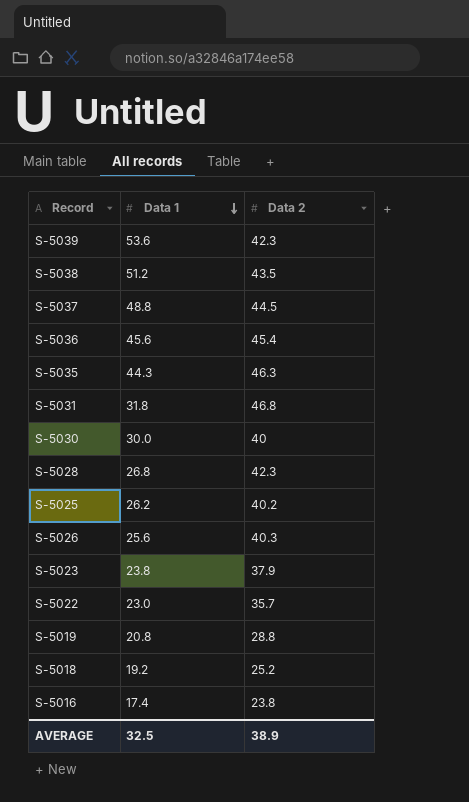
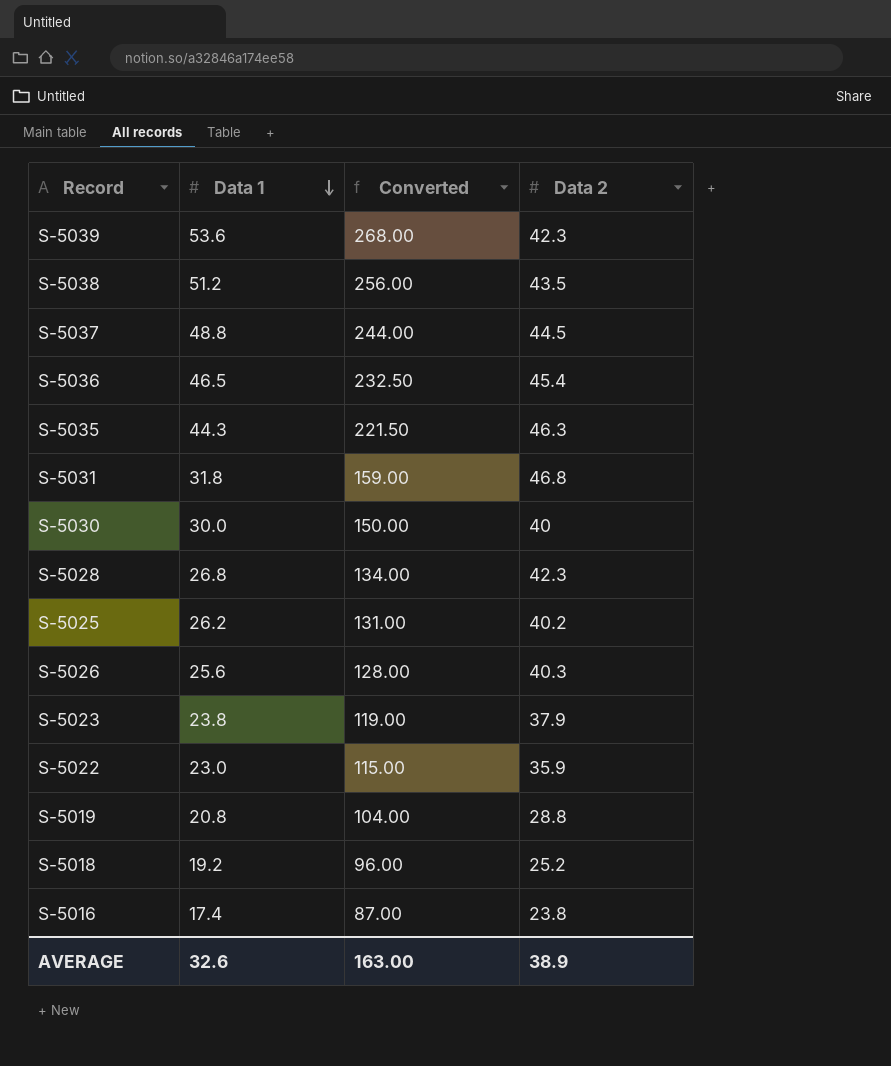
column Converted | formula: none -> [Data 1] * 5
S-5036 | Data 1: 45.6 -> 46.5
S-5022 | Data 2: 35.7 -> 35.9
AVERAGE | Data 1: 32.5 -> 32.6

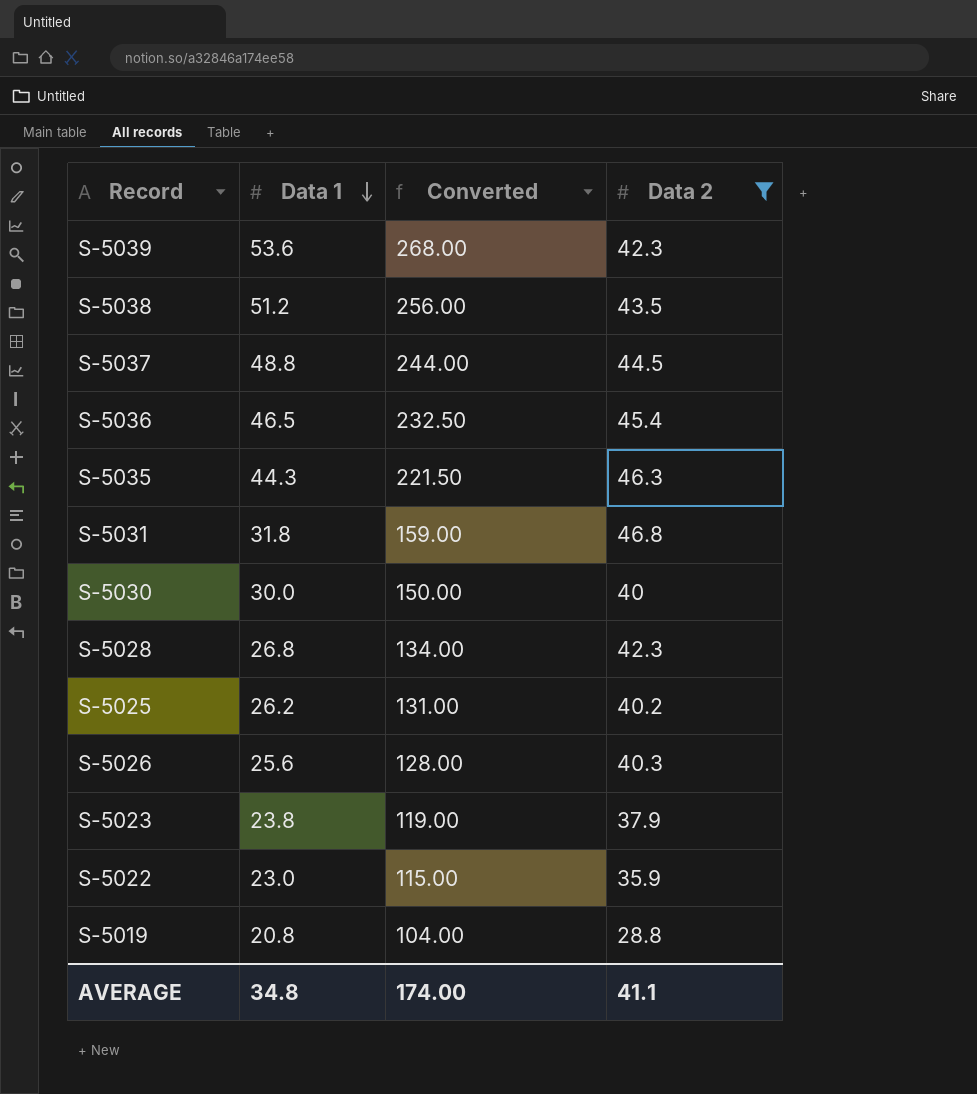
filter: none -> Data 2 >= 28.8
AVERAGE | Data 1: 32.6 -> 34.8
AVERAGE | Converted: 163.00 -> 174.00
AVERAGE | Data 2: 38.9 -> 41.1

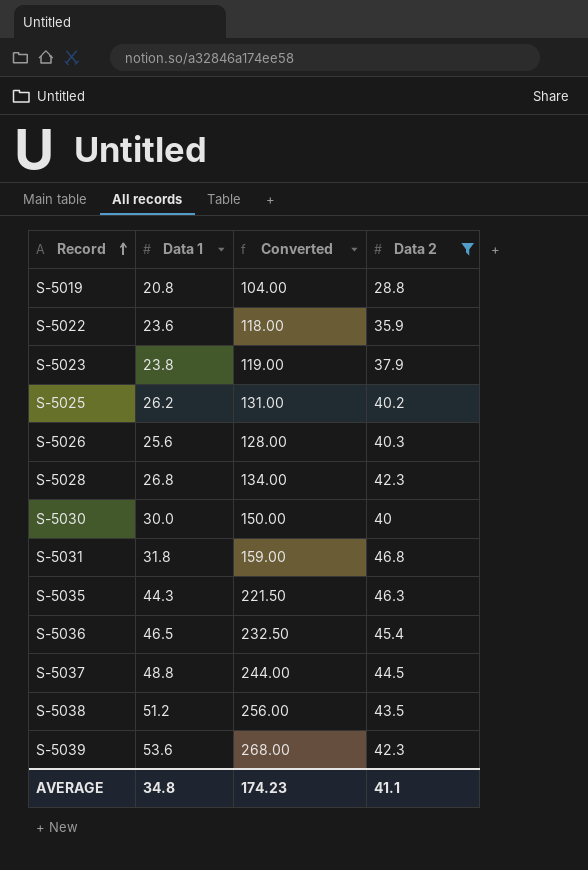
row order: Data 1 descending -> Record ascending
S-5022 | Data 1: 23.0 -> 23.6
S-5022 | Converted: 115.00 -> 118.00
AVERAGE | Converted: 174.00 -> 174.23

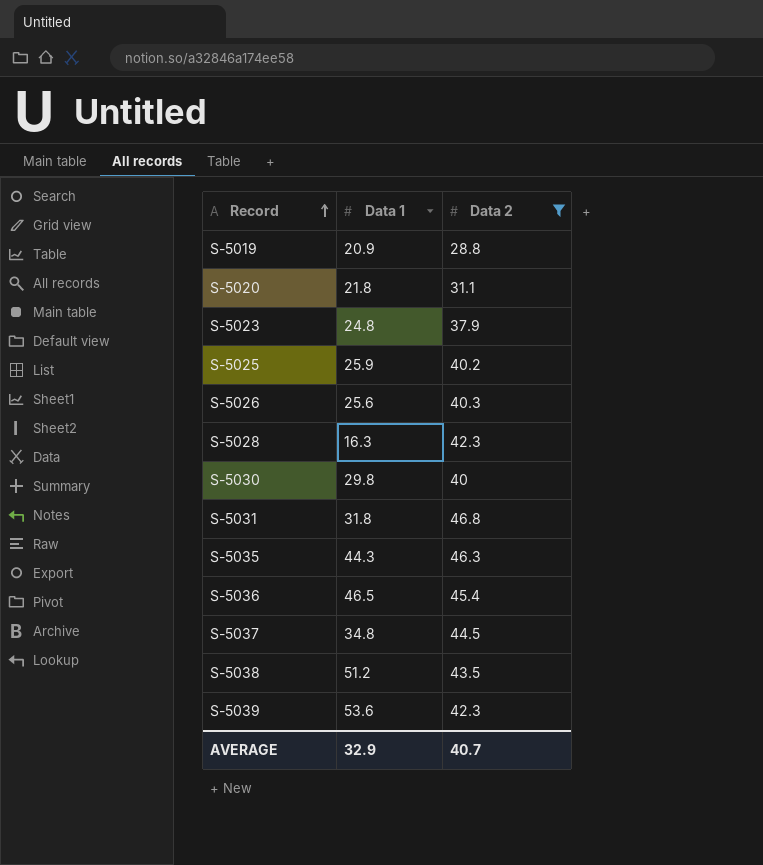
column Converted | formula: [Data 1] * 5 -> none
row S-5022: 23.6 | 118.00 | 35.9 -> none
S-5019 | Data 1: 20.8 -> 20.9
row S-5020: none -> 21.8 | 31.1
S-5023 | Data 1: 23.8 -> 24.8
S-5025 | Data 1: 26.2 -> 25.9
S-5028 | Data 1: 26.8 -> 16.3
S-5030 | Data 1: 30.0 -> 29.8
S-5037 | Data 1: 48.8 -> 34.8
AVERAGE | Data 1: 34.8 -> 32.9
AVERAGE | Data 2: 41.1 -> 40.7

